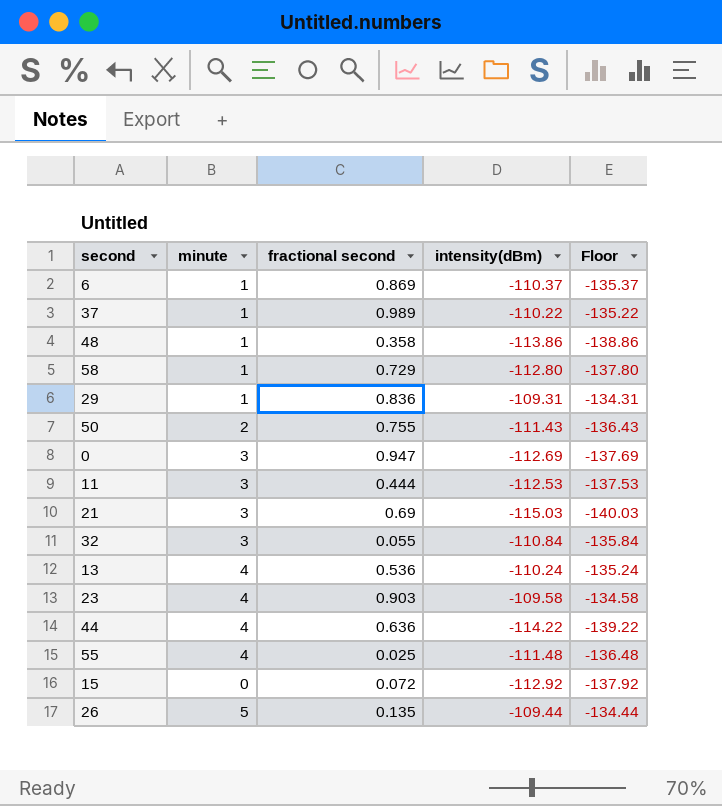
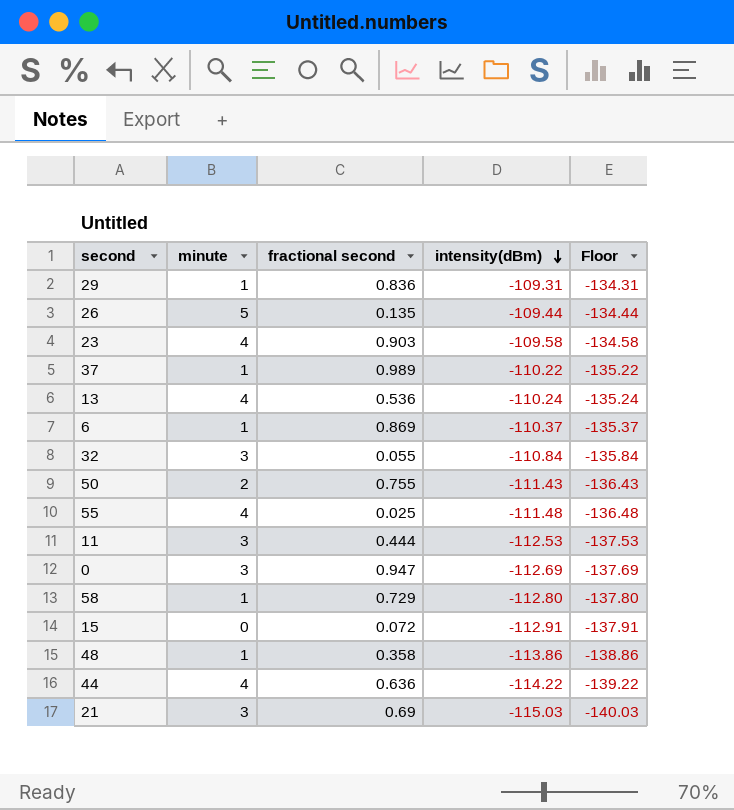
row order: none -> intensity(dBm) descending
15 | intensity(dBm): -112.92 -> -112.91
15 | Floor: -137.92 -> -137.91

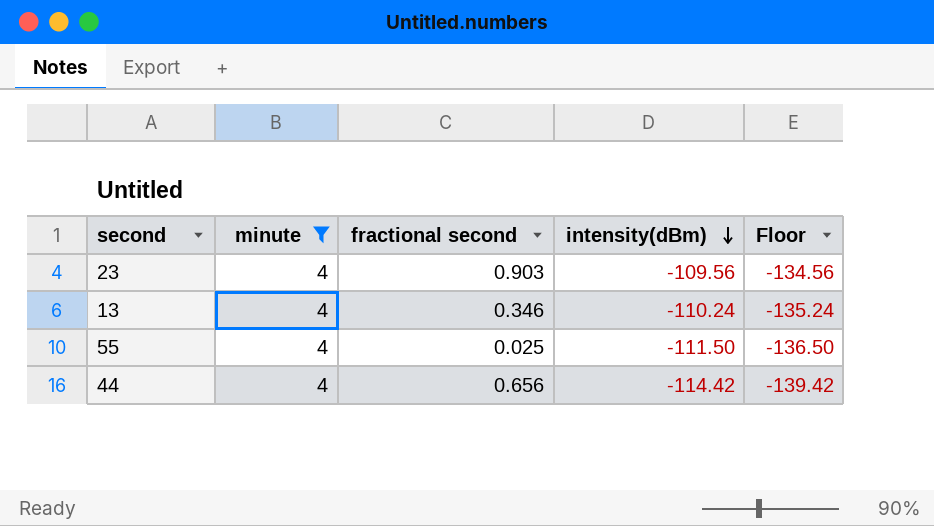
filter: none -> minute = 4
23 | intensity(dBm): -109.58 -> -109.56
23 | Floor: -134.58 -> -134.56
13 | fractional second: 0.536 -> 0.346
55 | intensity(dBm): -111.48 -> -111.50
55 | Floor: -136.48 -> -136.50
44 | fractional second: 0.636 -> 0.656
44 | intensity(dBm): -114.22 -> -114.42
44 | Floor: -139.22 -> -139.42

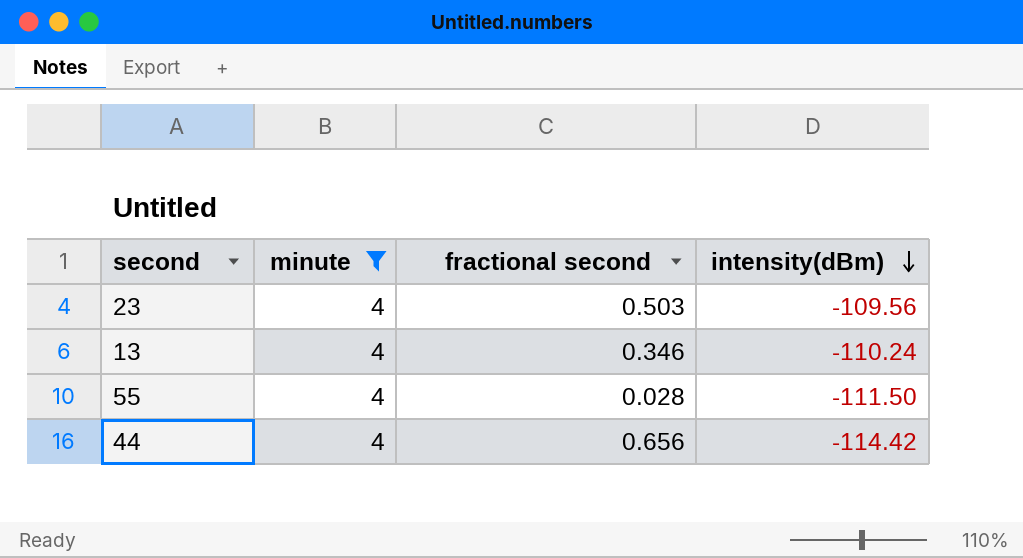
column Floor | formula: [intensity(dBm)] - 25 -> none
23 | fractional second: 0.903 -> 0.503
55 | fractional second: 0.025 -> 0.028

